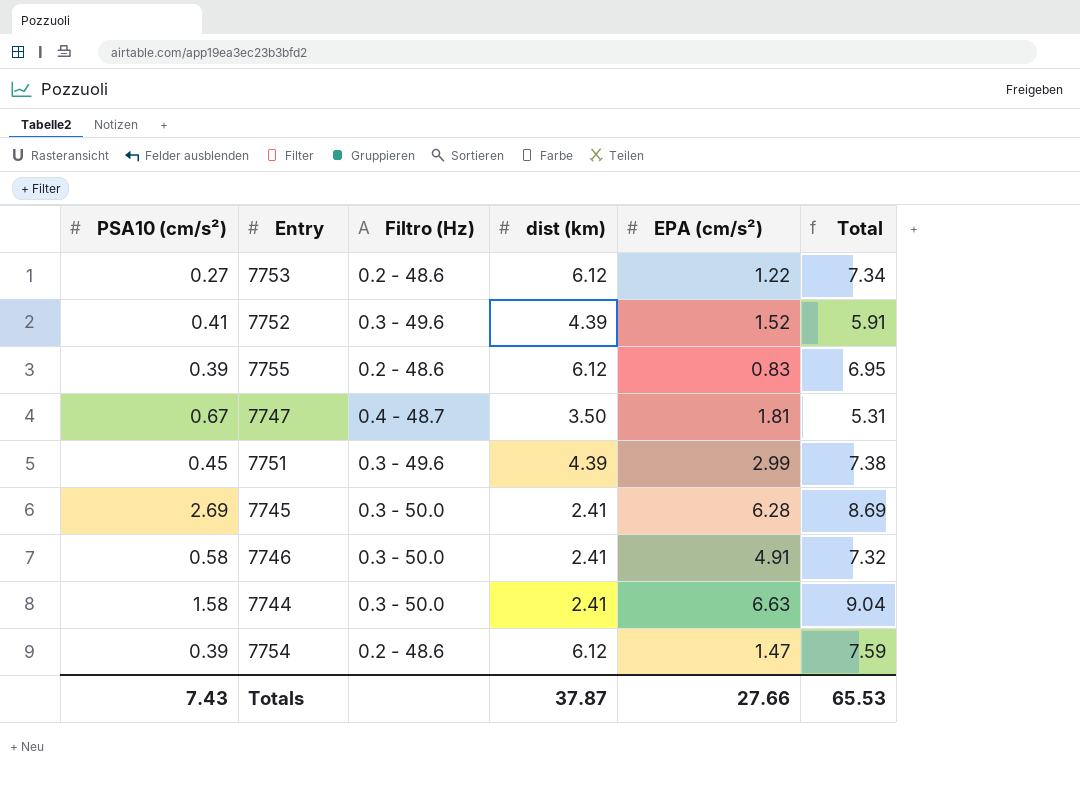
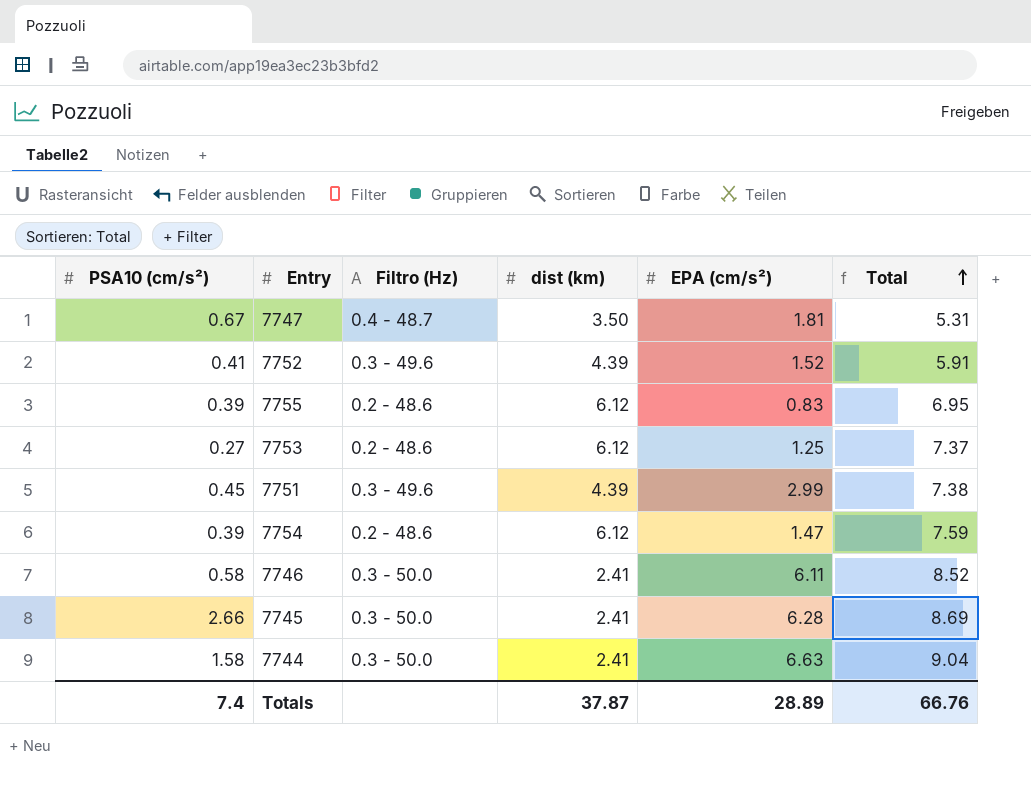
row order: none -> Total ascending
7753 | EPA (cm/s²): 1.22 -> 1.25
7753 | Total: 7.34 -> 7.37
7746 | EPA (cm/s²): 4.91 -> 6.11
7746 | Total: 7.32 -> 8.52
7745 | PSA10 (cm/s²): 2.69 -> 2.66
Totals | PSA10 (cm/s²): 7.43 -> 7.4
Totals | EPA (cm/s²): 27.66 -> 28.89
Totals | Total: 65.53 -> 66.76

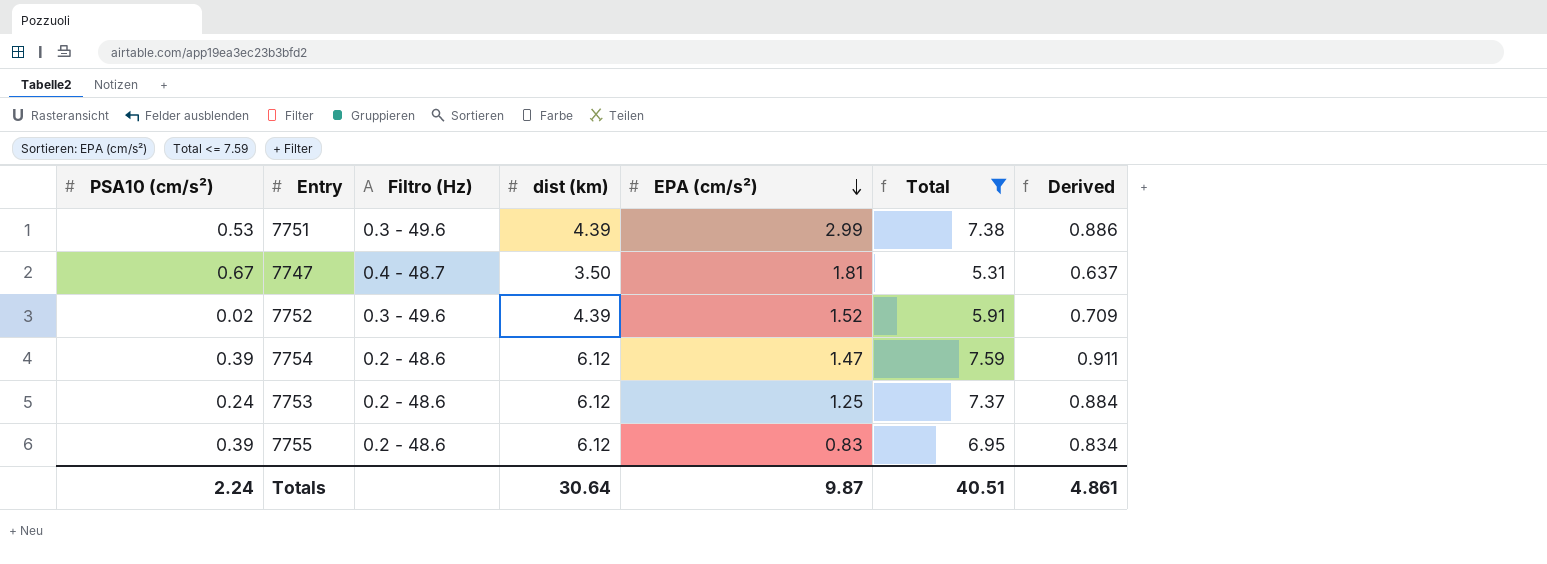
filter: none -> Total <= 7.59
row order: Total ascending -> EPA (cm/s²) descending
column Derived | formula: none -> [Total] * 0.12
7751 | PSA10 (cm/s²): 0.45 -> 0.53
7752 | PSA10 (cm/s²): 0.41 -> 0.02
7753 | PSA10 (cm/s²): 0.27 -> 0.24
Totals | PSA10 (cm/s²): 7.4 -> 2.24
Totals | dist (km): 37.87 -> 30.64
Totals | EPA (cm/s²): 28.89 -> 9.87
Totals | Total: 66.76 -> 40.51

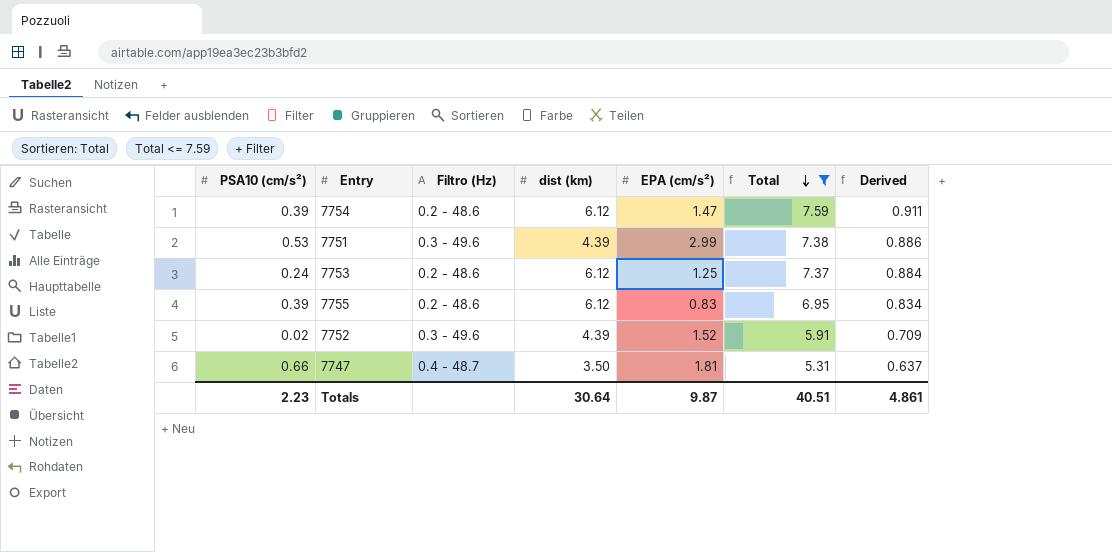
row order: EPA (cm/s²) descending -> Total descending
7747 | PSA10 (cm/s²): 0.67 -> 0.66
Totals | PSA10 (cm/s²): 2.24 -> 2.23

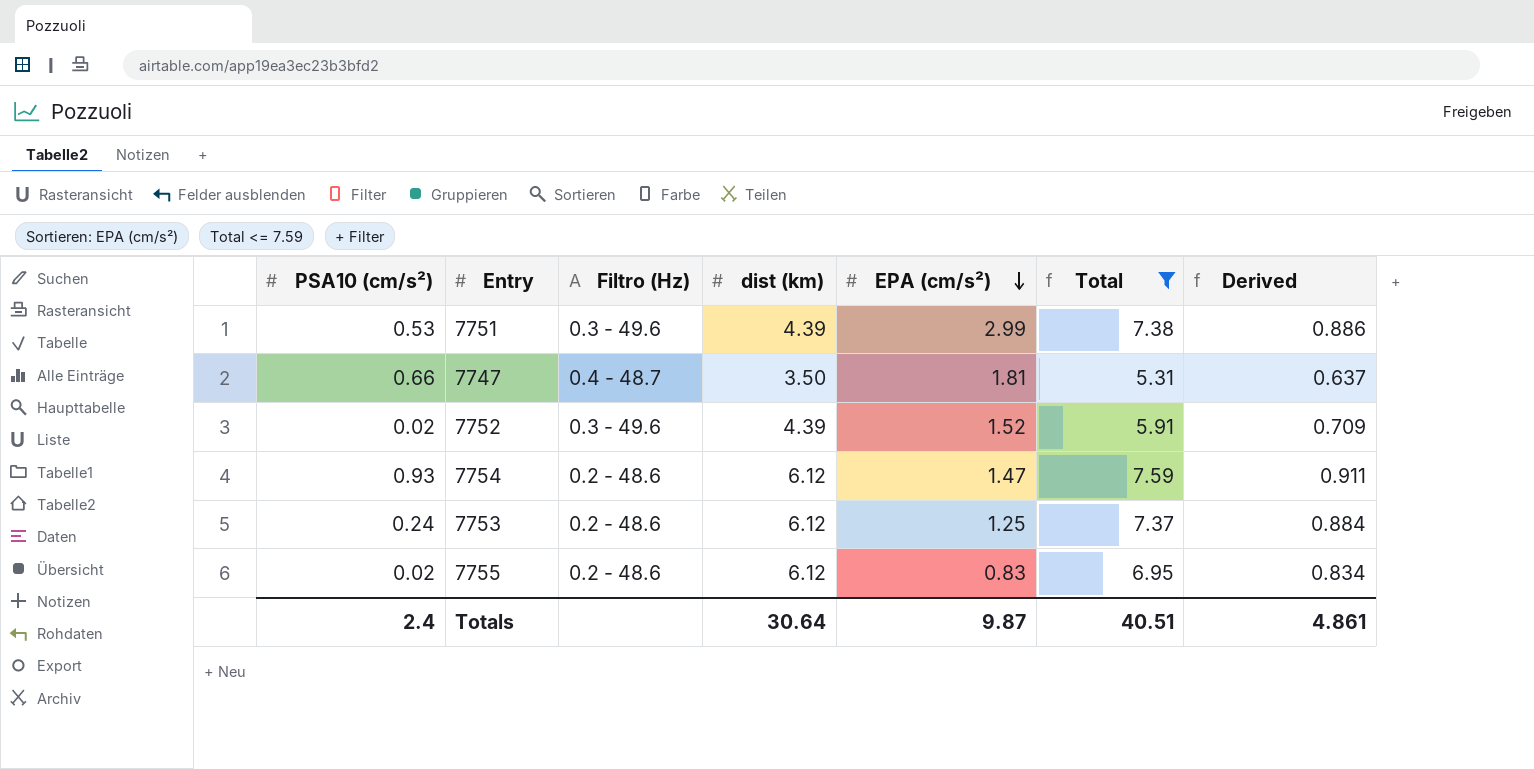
row order: Total descending -> EPA (cm/s²) descending
7754 | PSA10 (cm/s²): 0.39 -> 0.93
7755 | PSA10 (cm/s²): 0.39 -> 0.02
Totals | PSA10 (cm/s²): 2.23 -> 2.4

